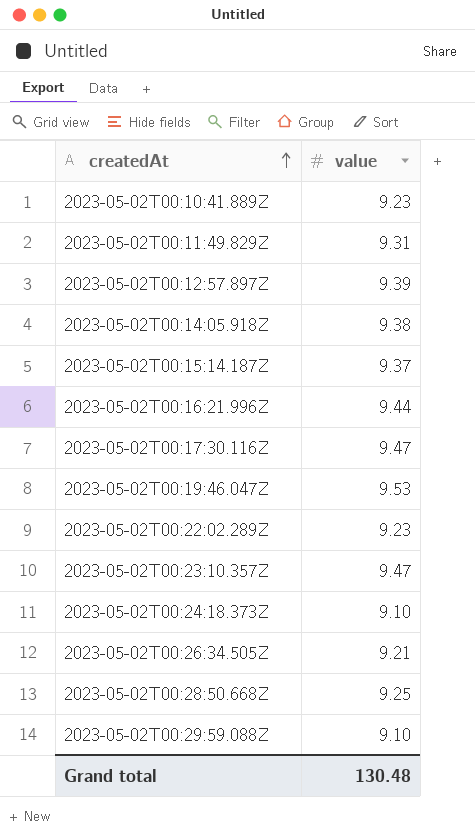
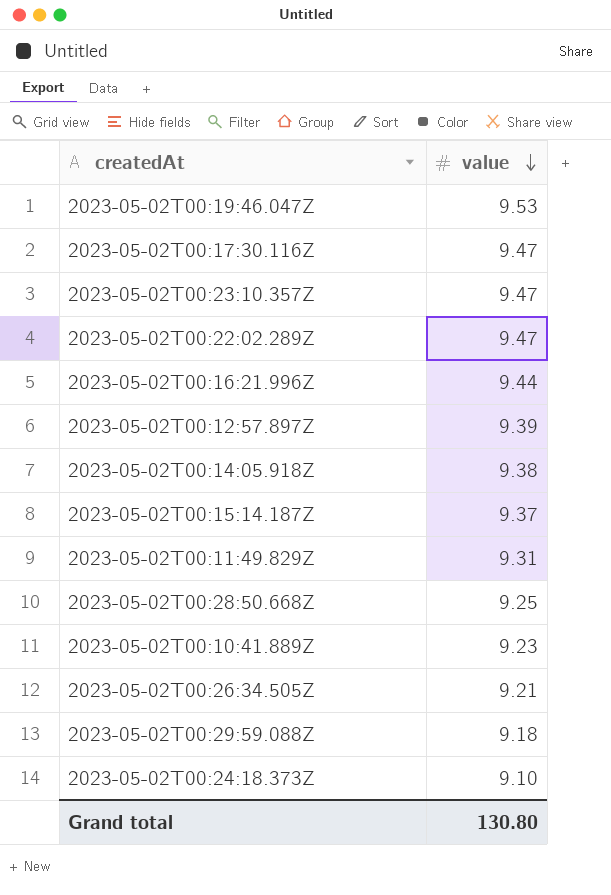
row order: createdAt ascending -> value descending
2023-05-02T00:22:02.289Z | value: 9.23 -> 9.47
2023-05-02T00:29:59.088Z | value: 9.10 -> 9.18
Grand total | value: 130.48 -> 130.80

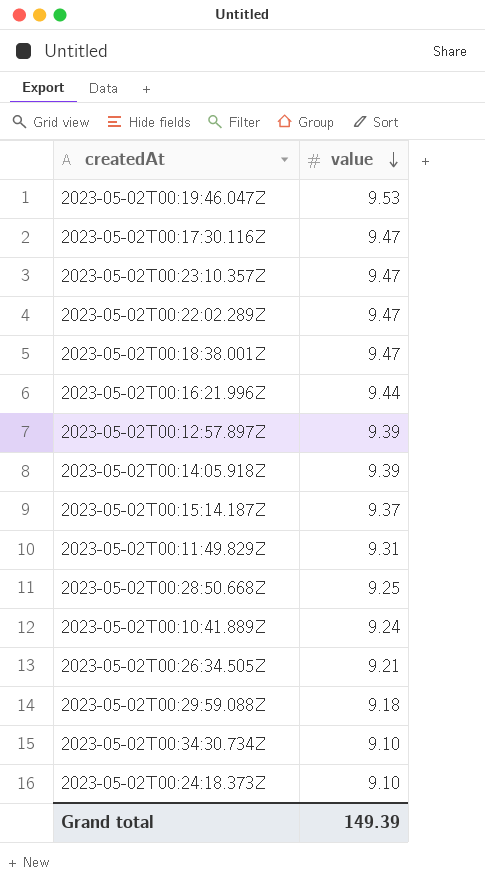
row 2023-05-02T00:18:38.001Z: none -> 9.47
2023-05-02T00:14:05.918Z | value: 9.38 -> 9.39
2023-05-02T00:10:41.889Z | value: 9.23 -> 9.24
row 2023-05-02T00:34:30.734Z: none -> 9.10
Grand total | value: 130.80 -> 149.39

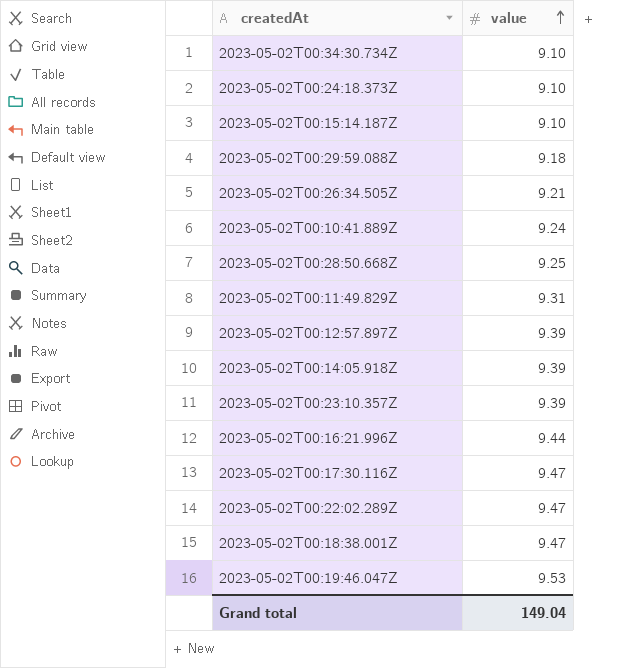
row order: value descending -> value ascending
2023-05-02T00:15:14.187Z | value: 9.37 -> 9.10
2023-05-02T00:23:10.357Z | value: 9.47 -> 9.39
Grand total | value: 149.39 -> 149.04

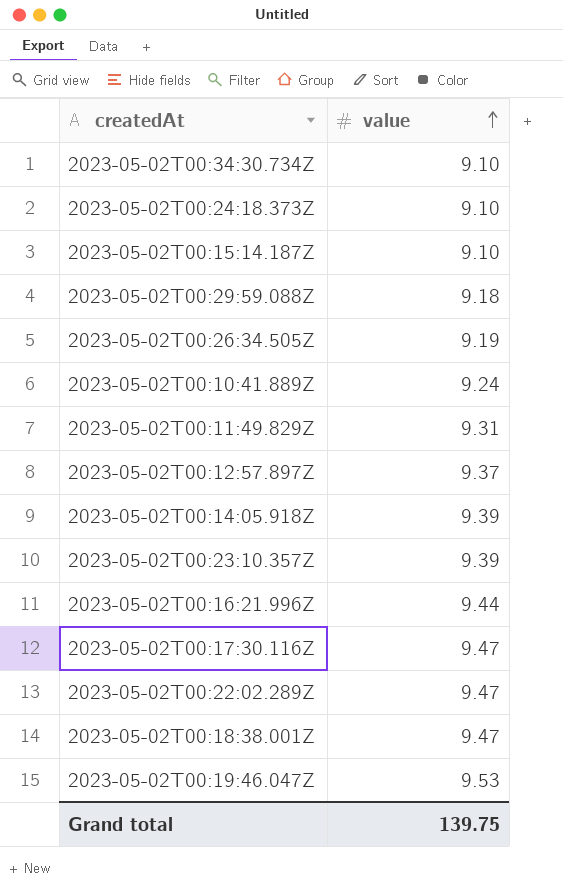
row 2023-05-02T00:28:50.668Z: 9.25 -> none
2023-05-02T00:26:34.505Z | value: 9.21 -> 9.19
2023-05-02T00:12:57.897Z | value: 9.39 -> 9.37
Grand total | value: 149.04 -> 139.75

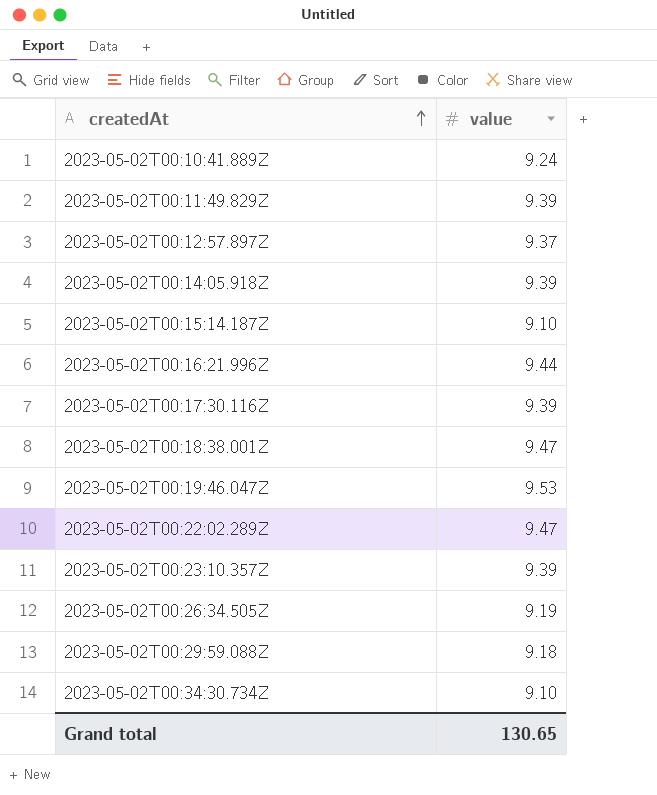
row order: value ascending -> createdAt ascending
row 2023-05-02T00:24:18.373Z: 9.10 -> none
2023-05-02T00:11:49.829Z | value: 9.31 -> 9.39
2023-05-02T00:17:30.116Z | value: 9.47 -> 9.39
Grand total | value: 139.75 -> 130.65

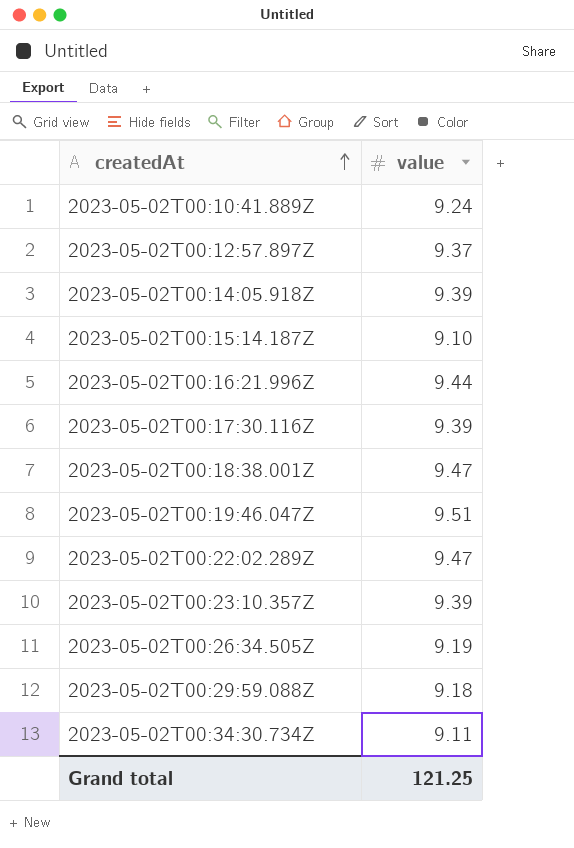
row 2023-05-02T00:11:49.829Z: 9.39 -> none
2023-05-02T00:19:46.047Z | value: 9.53 -> 9.51
2023-05-02T00:34:30.734Z | value: 9.10 -> 9.11
Grand total | value: 130.65 -> 121.25

